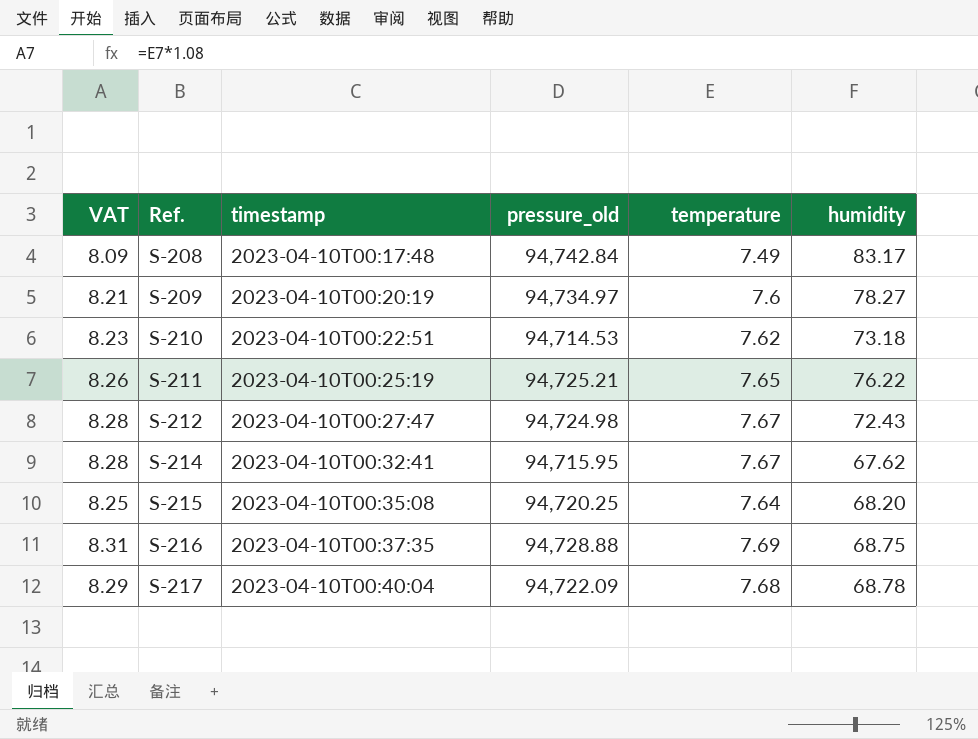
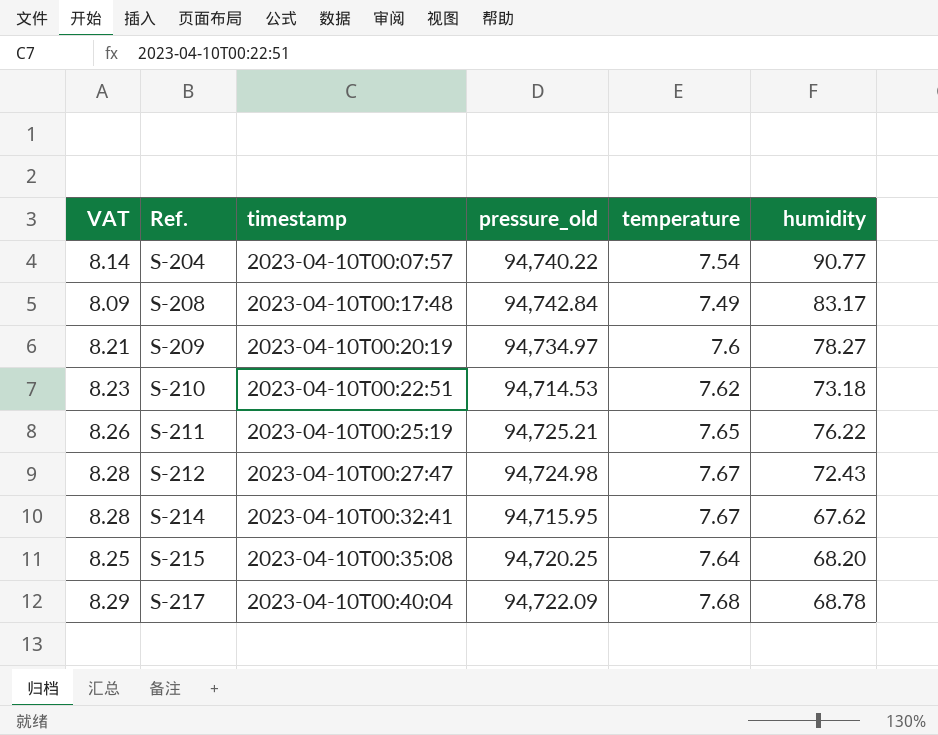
row S-216: 8.31 | 2023-04-10T00:37:35 | 94,728.88 | 7.69 | 68.75 -> none
row S-204: none -> 8.14 | 2023-04-10T00:07:57 | 94,740.22 | 7.54 | 90.77

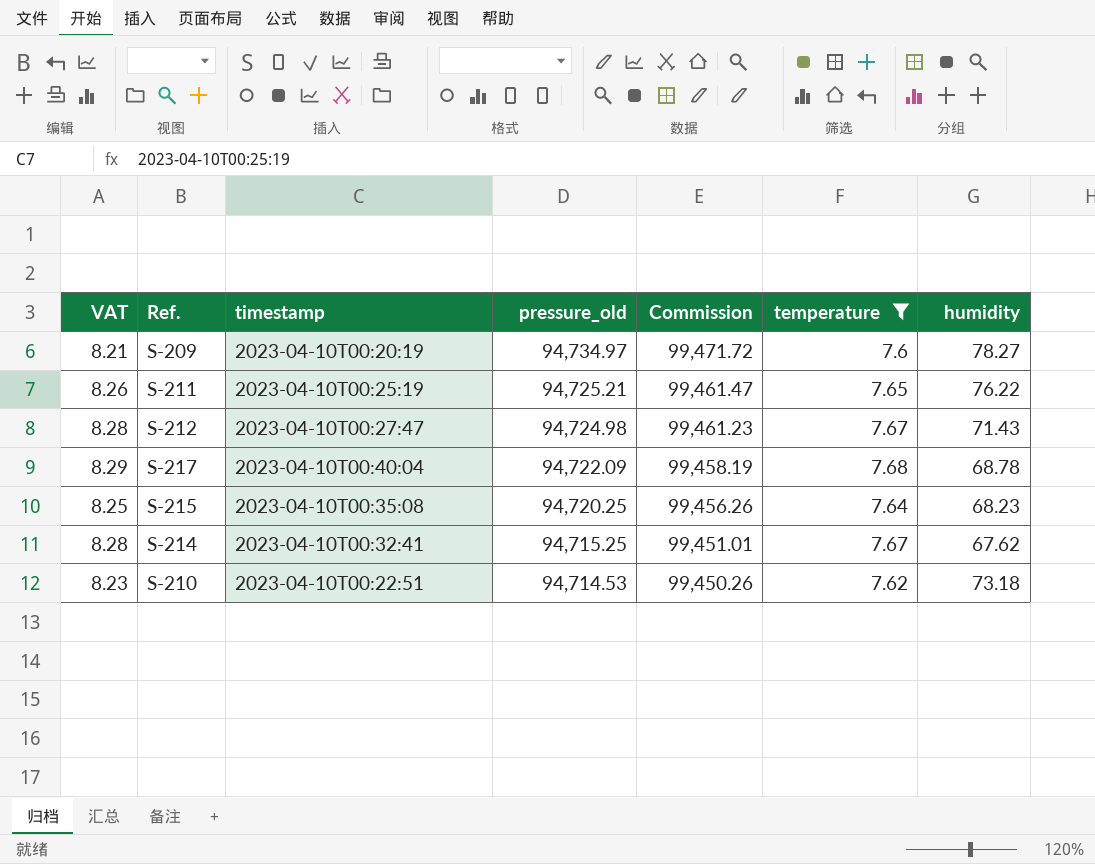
filter: none -> temperature >= 7.6
row order: Ref. ascending -> pressure_old descending
column Commission | formula: none -> [pressure_old] * 1.05
S-212 | humidity: 72.43 -> 71.43
S-215 | humidity: 68.20 -> 68.23
S-214 | pressure_old: 94,715.95 -> 94,715.25

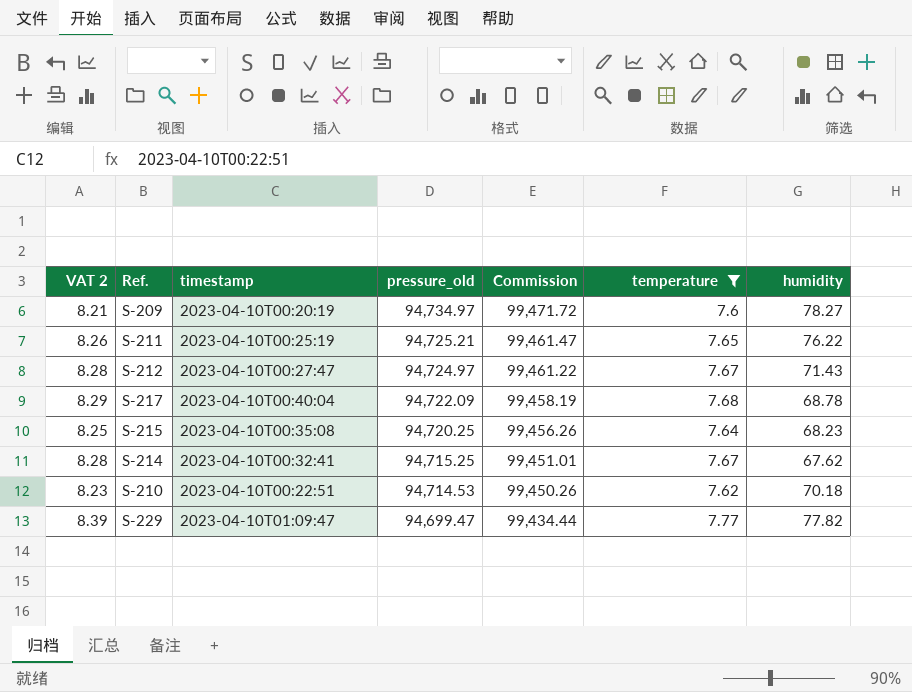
column name: VAT -> VAT 2
S-212 | pressure_old: 94,724.98 -> 94,724.97
S-212 | Commission: 99,461.23 -> 99,461.22
S-210 | humidity: 73.18 -> 70.18
row S-229: none -> 8.39 | 2023-04-10T01:09:47 | 94,699.47 | 99,434.44 | 7.77 | 77.82

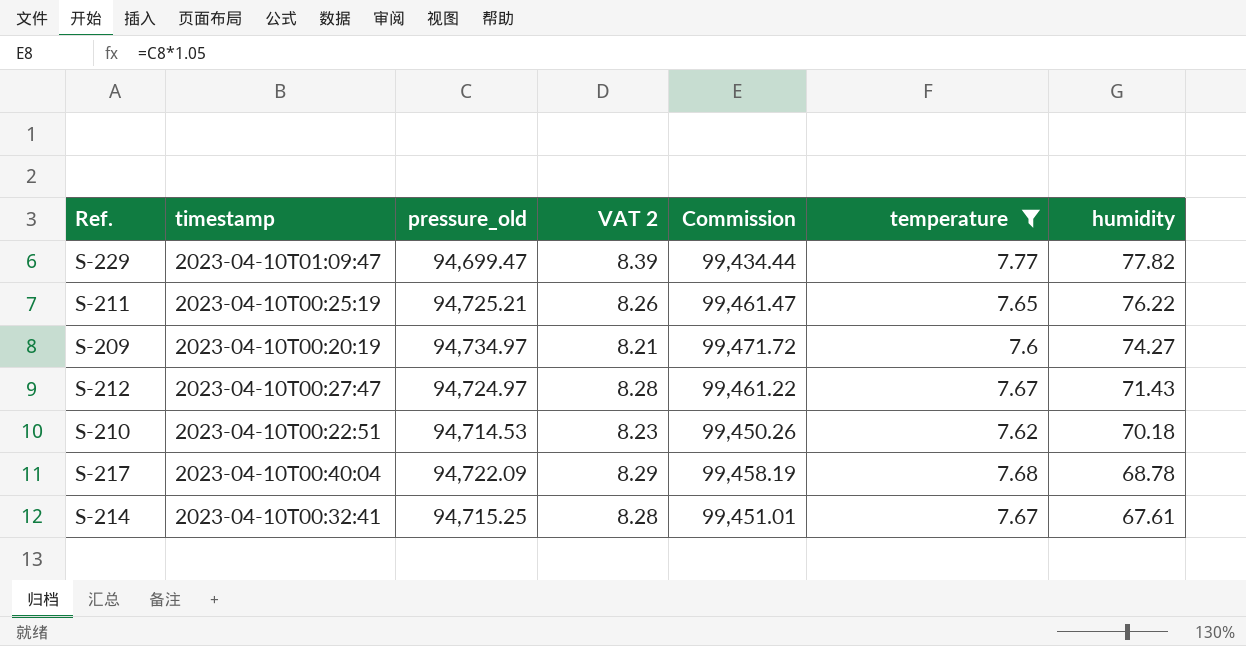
row order: pressure_old descending -> humidity descending
column VAT 2 | position: 1 -> 4
row S-215: 8.25 | 2023-04-10T00:35:08 | 94,720.25 | 99,456.26 | 7.64 | 68.23 -> none
S-209 | humidity: 78.27 -> 74.27
S-214 | humidity: 67.62 -> 67.61

